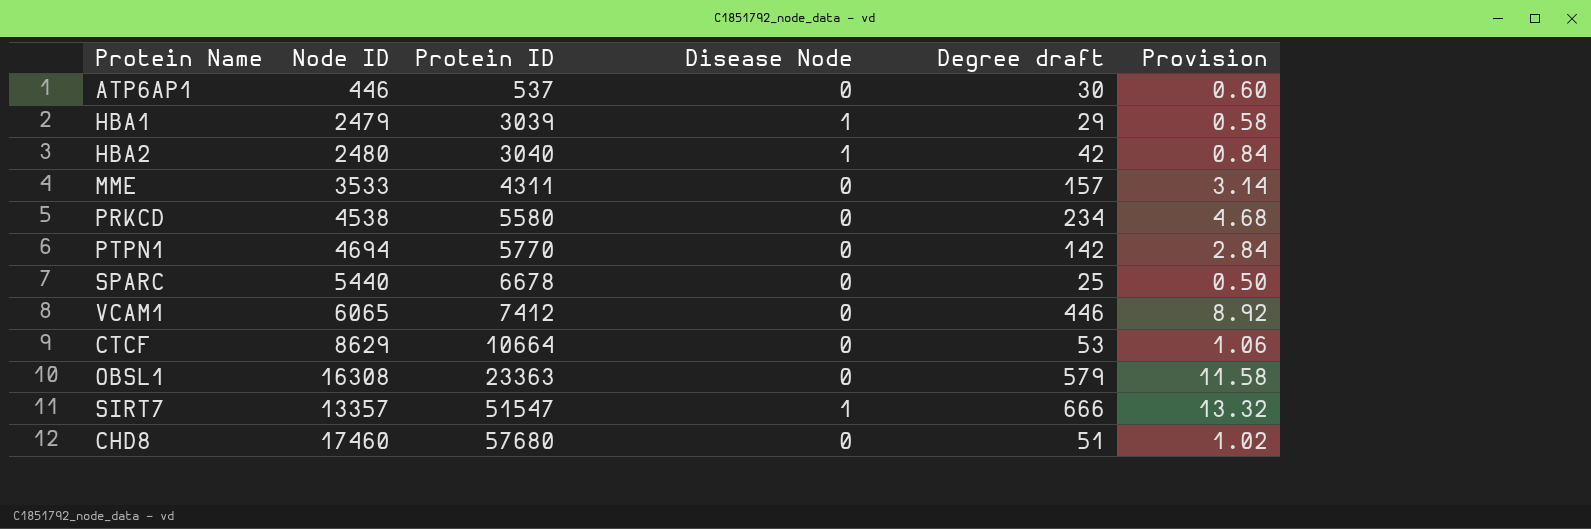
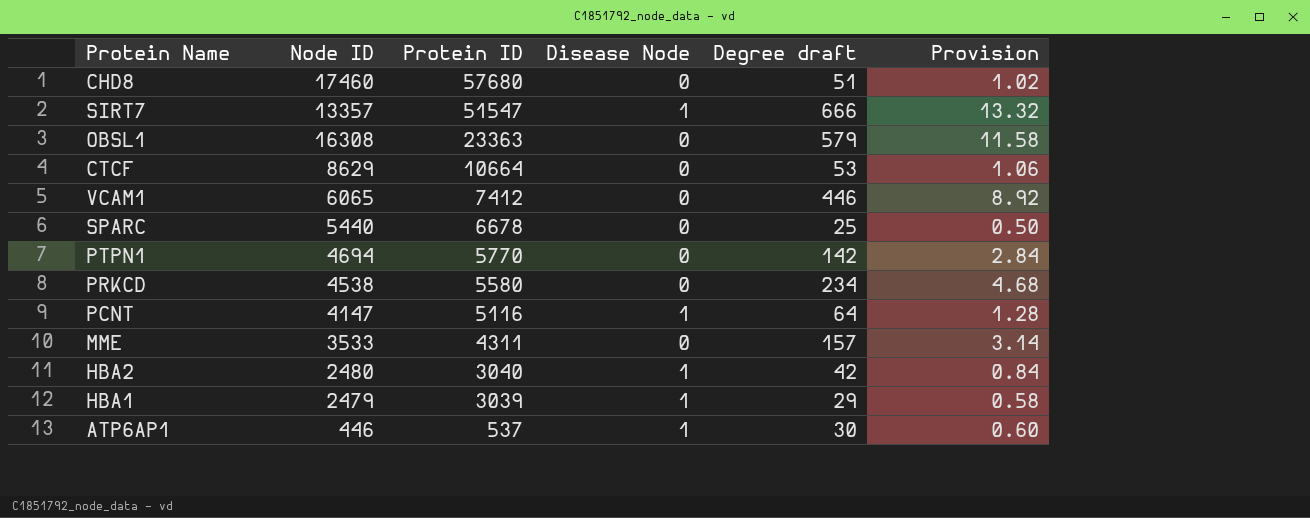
row order: Protein ID ascending -> Protein ID descending
row PCNT: none -> 4147 | 5116 | 1 | 64 | 1.28
ATP6AP1 | Disease Node: 0 -> 1

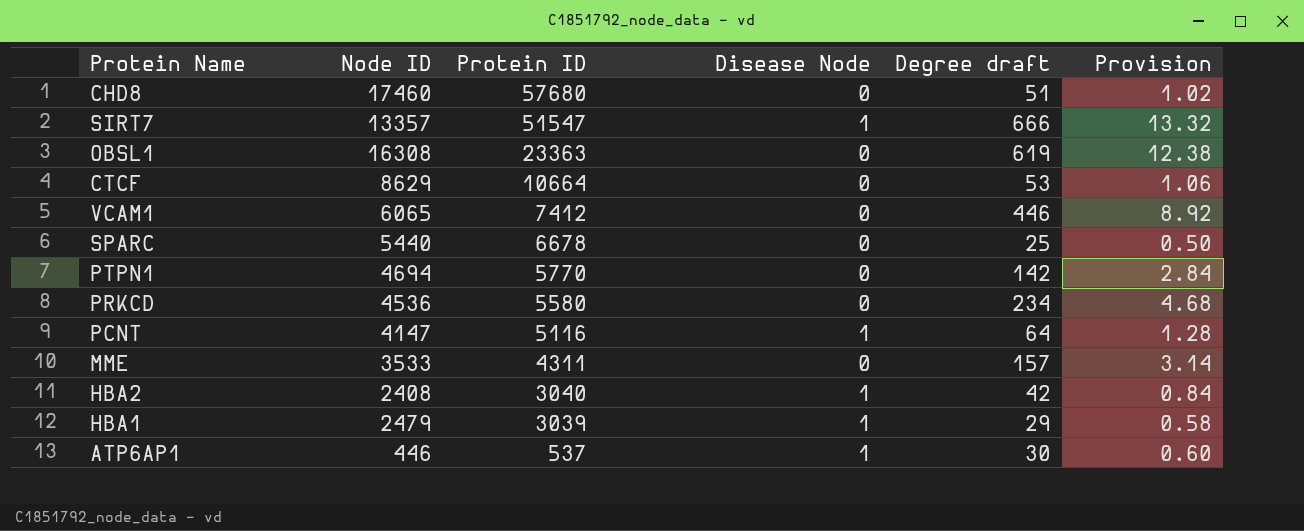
OBSL1 | Degree draft: 579 -> 619
OBSL1 | Provision: 11.58 -> 12.38
PRKCD | Node ID: 4538 -> 4536
HBA2 | Node ID: 2480 -> 2408

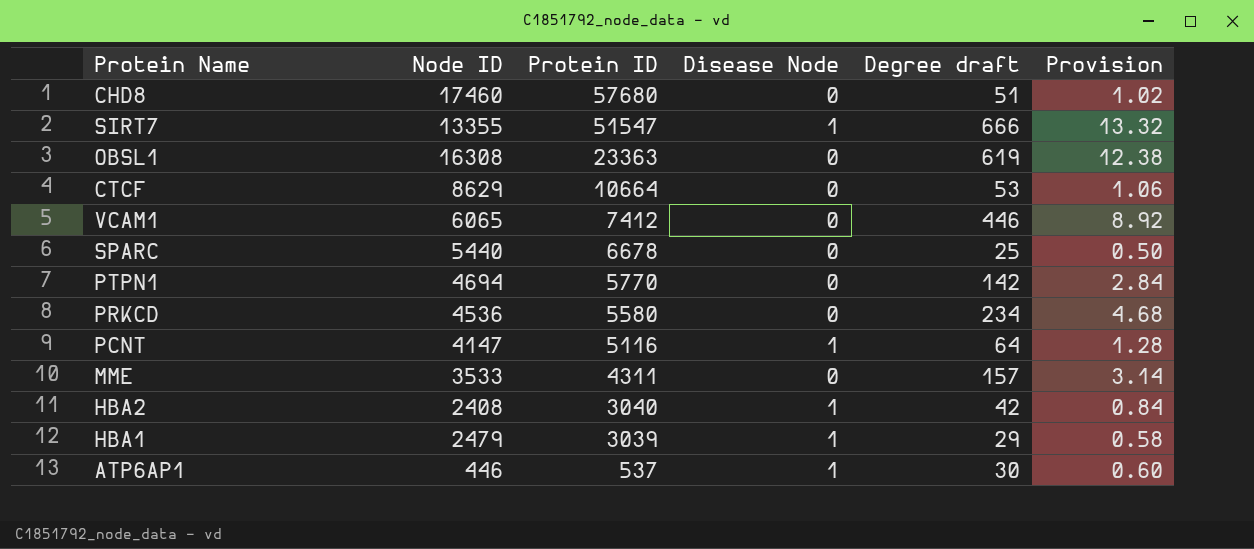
SIRT7 | Node ID: 13357 -> 13355

